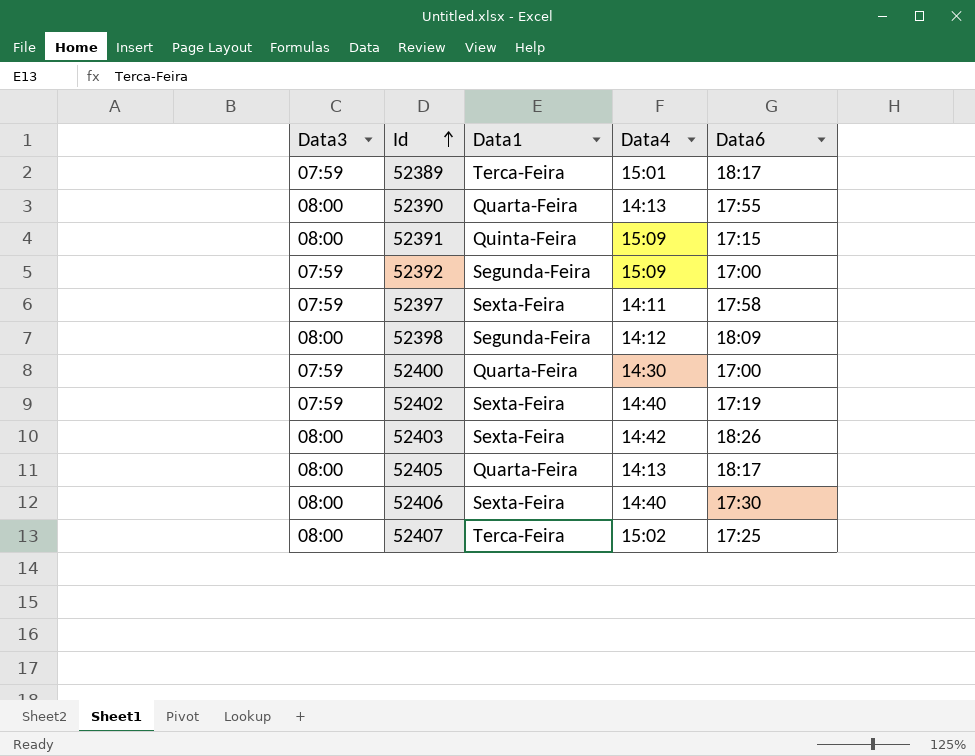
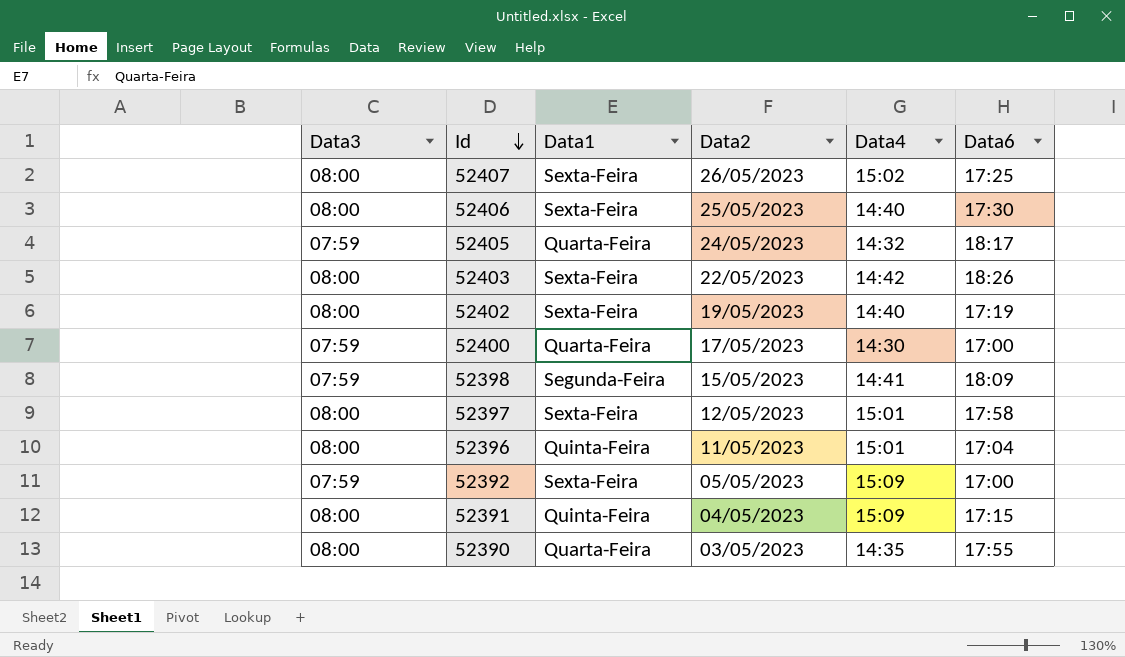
row order: Id ascending -> Id descending
column Data2 | position: none -> 4
row 52389: 07:59 | Terca-Feira | 15:01 | 18:17 -> none
52407 | Data1: Terca-Feira -> Sexta-Feira
52405 | Data3: 08:00 -> 07:59
52405 | Data4: 14:13 -> 14:32
52402 | Data3: 07:59 -> 08:00
52398 | Data3: 08:00 -> 07:59
52398 | Data4: 14:12 -> 14:41
52397 | Data3: 07:59 -> 08:00
52397 | Data4: 14:11 -> 15:01
row 52396: none -> 08:00 | Quinta-Feira | 11/05/2023 | 15:01 | 17:04
52392 | Data1: Segunda-Feira -> Sexta-Feira
52390 | Data4: 14:13 -> 14:35

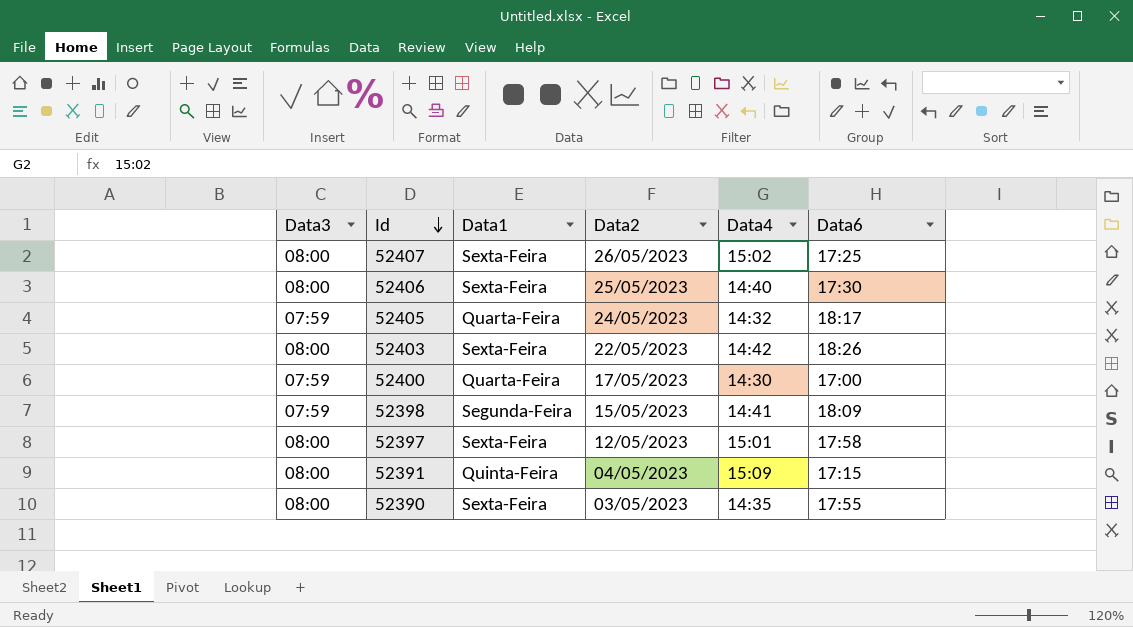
row 52402: 08:00 | Sexta-Feira | 19/05/2023 | 14:40 | 17:19 -> none
row 52396: 08:00 | Quinta-Feira | 11/05/2023 | 15:01 | 17:04 -> none
row 52392: 07:59 | Sexta-Feira | 05/05/2023 | 15:09 | 17:00 -> none
52390 | Data1: Quarta-Feira -> Sexta-Feira

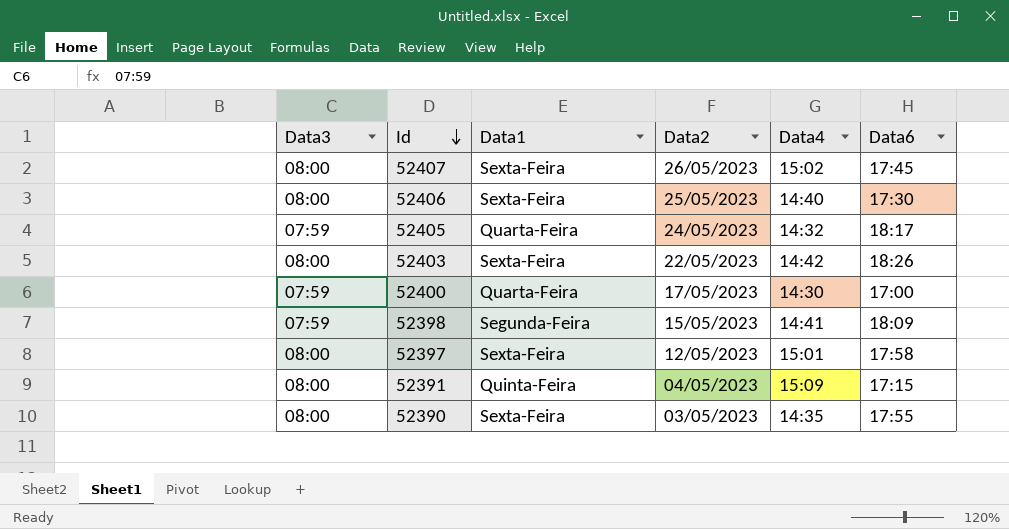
52407 | Data6: 17:25 -> 17:45

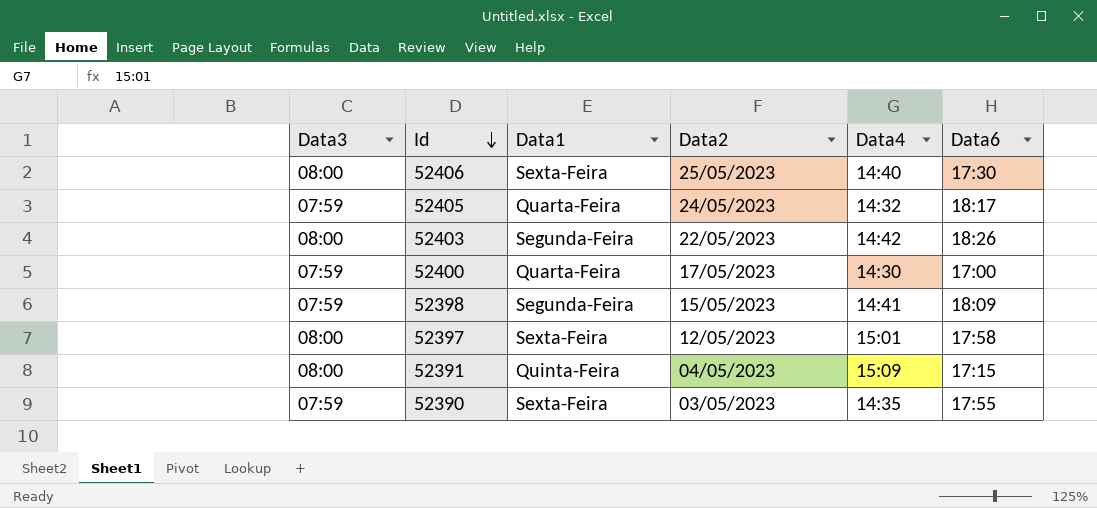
row 52407: 08:00 | Sexta-Feira | 26/05/2023 | 15:02 | 17:45 -> none
52403 | Data1: Sexta-Feira -> Segunda-Feira
52390 | Data3: 08:00 -> 07:59

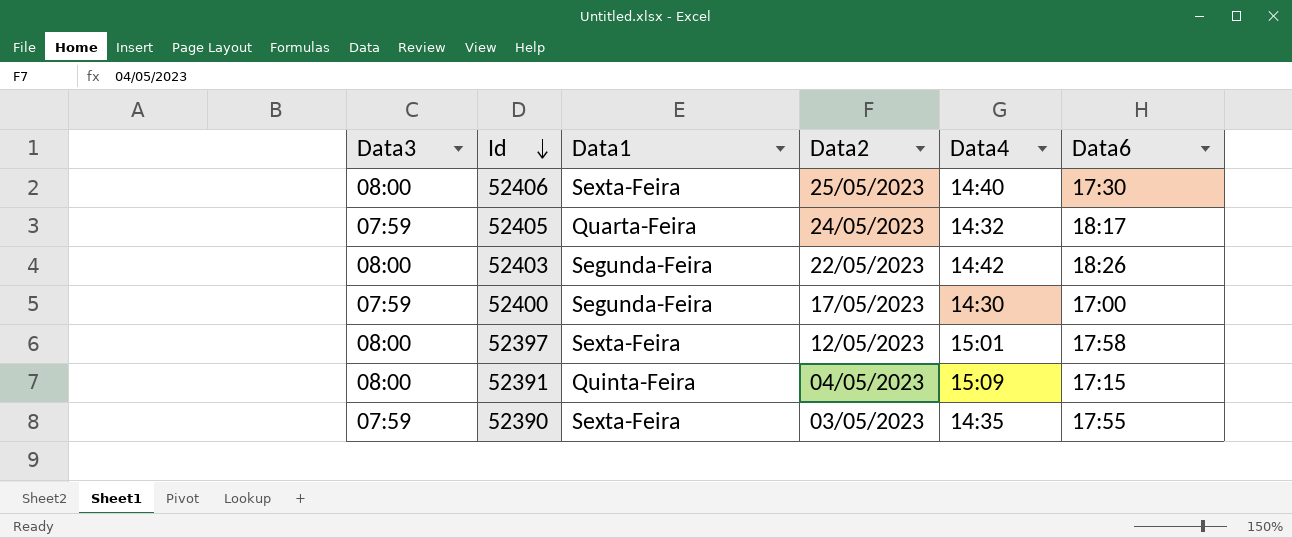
row 52398: 07:59 | Segunda-Feira | 15/05/2023 | 14:41 | 18:09 -> none
52400 | Data1: Quarta-Feira -> Segunda-Feira

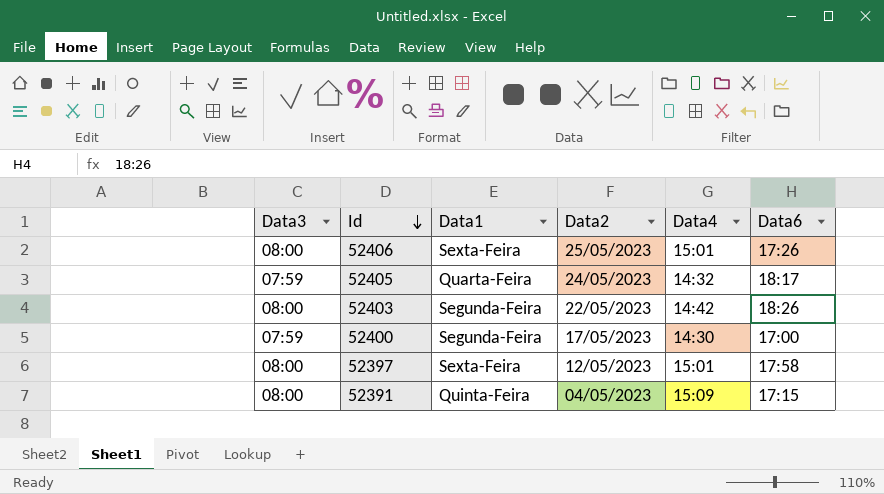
row 52390: 07:59 | Sexta-Feira | 03/05/2023 | 14:35 | 17:55 -> none
52406 | Data4: 14:40 -> 15:01
52406 | Data6: 17:30 -> 17:26

